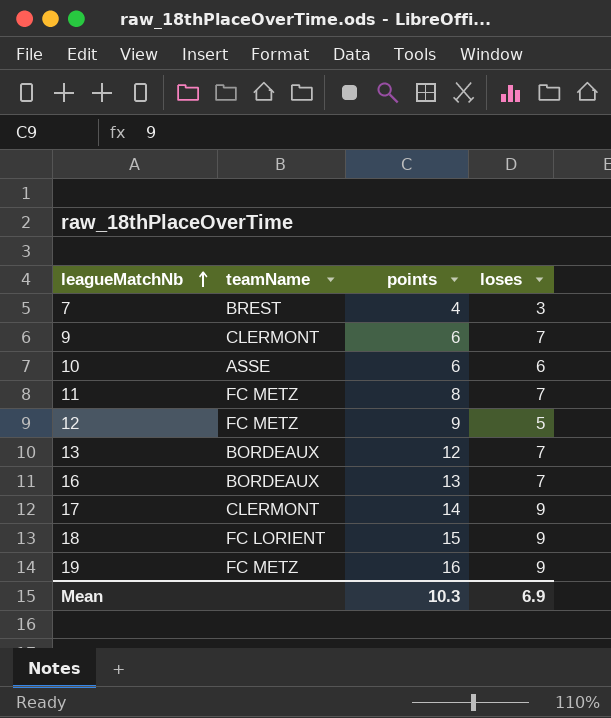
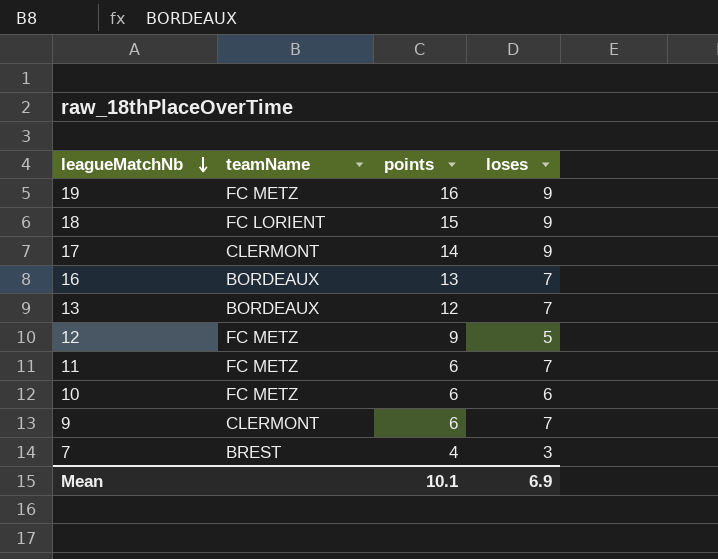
row order: leagueMatchNb ascending -> leagueMatchNb descending
11 | points: 8 -> 6
10 | teamName: ASSE -> FC METZ
Mean | points: 10.3 -> 10.1

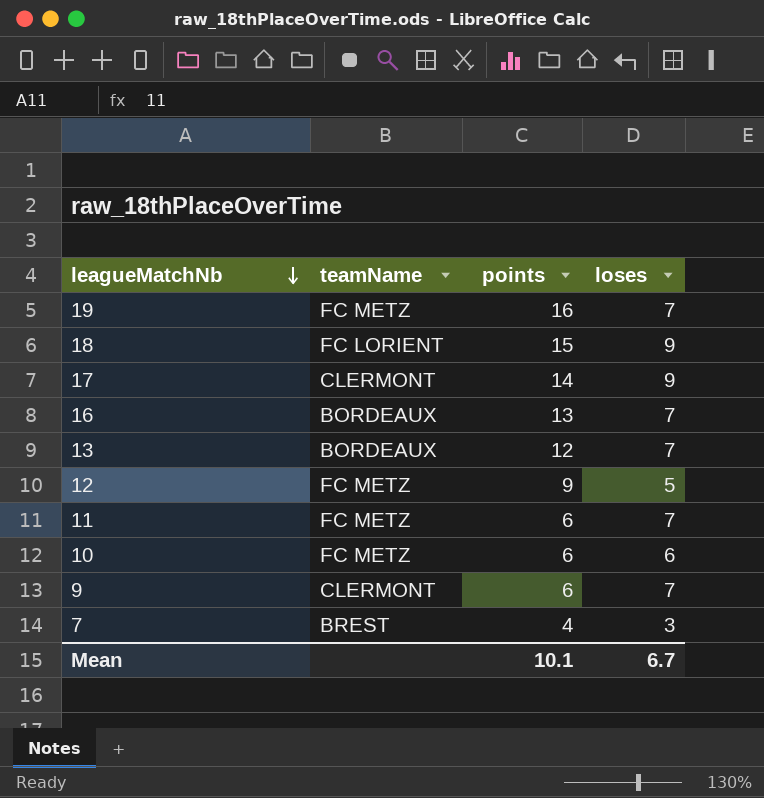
19 | loses: 9 -> 7
Mean | loses: 6.9 -> 6.7

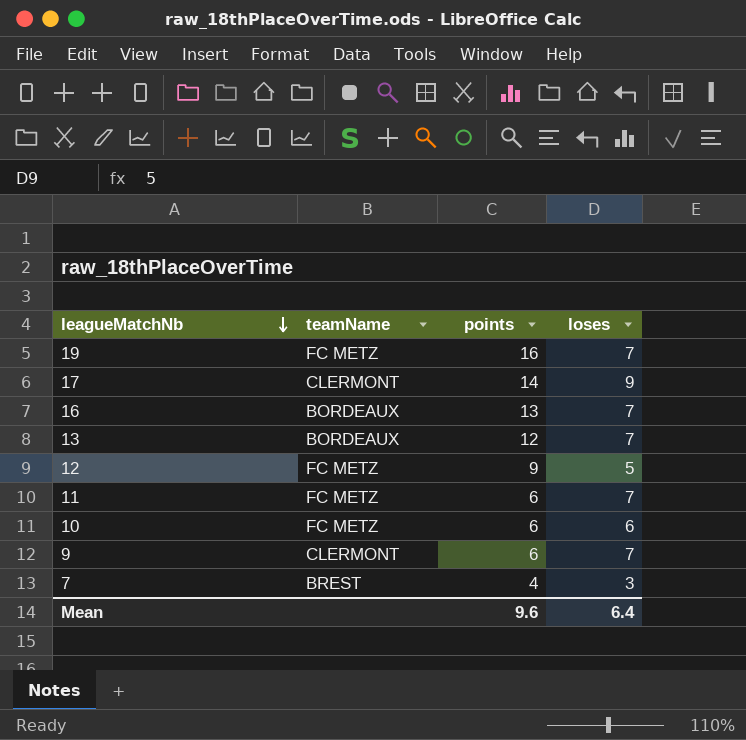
row 18: FC LORIENT | 15 | 9 -> none
Mean | points: 10.1 -> 9.6
Mean | loses: 6.7 -> 6.4

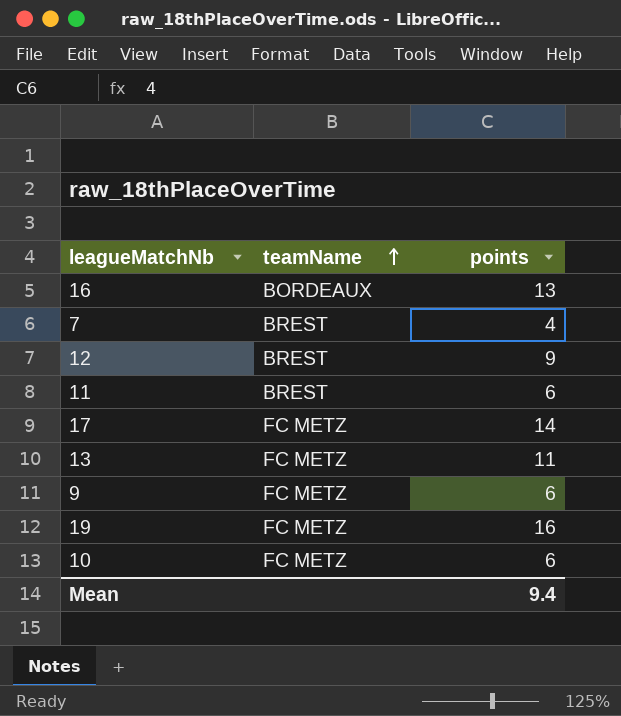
row order: leagueMatchNb descending -> teamName ascending
column loses | position: 4 -> none
12 | teamName: FC METZ -> BREST
11 | teamName: FC METZ -> BREST
17 | teamName: CLERMONT -> FC METZ
13 | teamName: BORDEAUX -> FC METZ
13 | points: 12 -> 11
9 | teamName: CLERMONT -> FC METZ
Mean | points: 9.6 -> 9.4

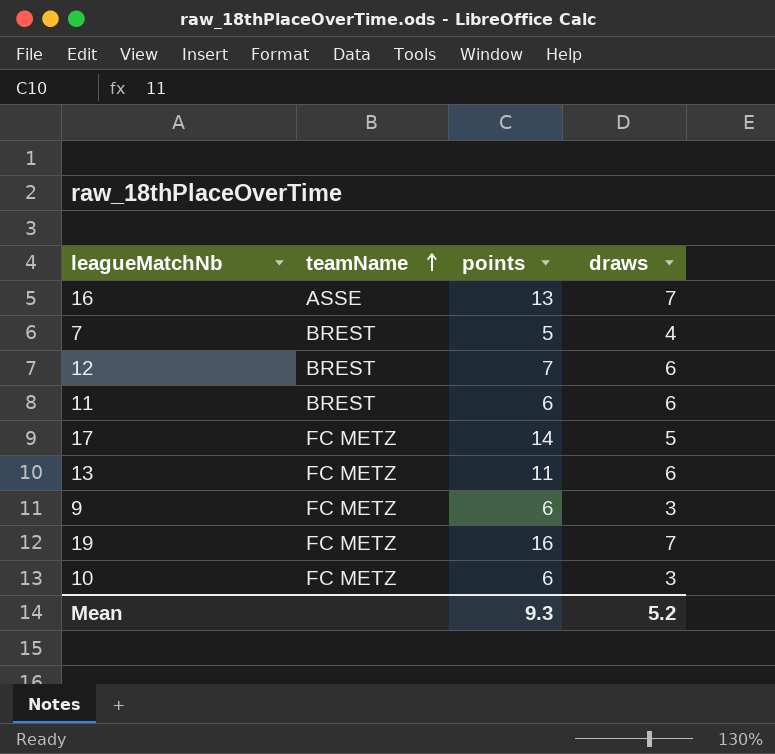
column draws | position: none -> 4
16 | teamName: BORDEAUX -> ASSE
7 | points: 4 -> 5
12 | points: 9 -> 7
Mean | points: 9.4 -> 9.3

